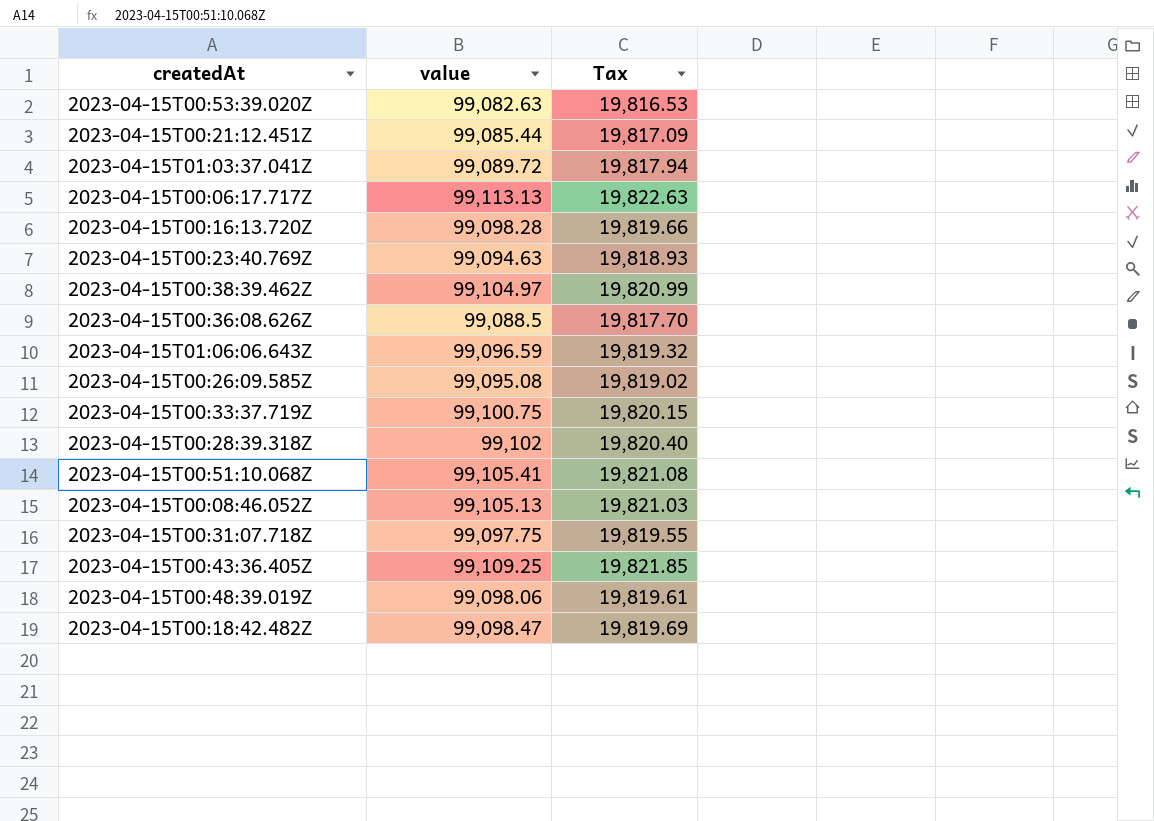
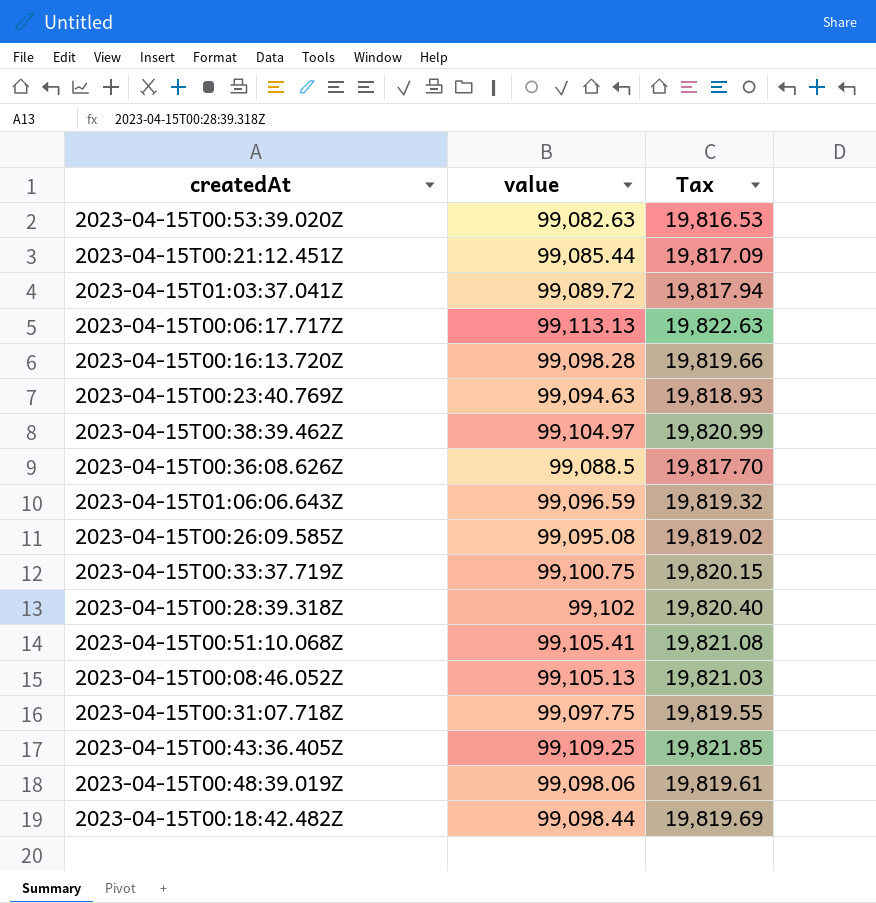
2023-04-15T00:18:42.482Z | value: 99,098.47 -> 99,098.44

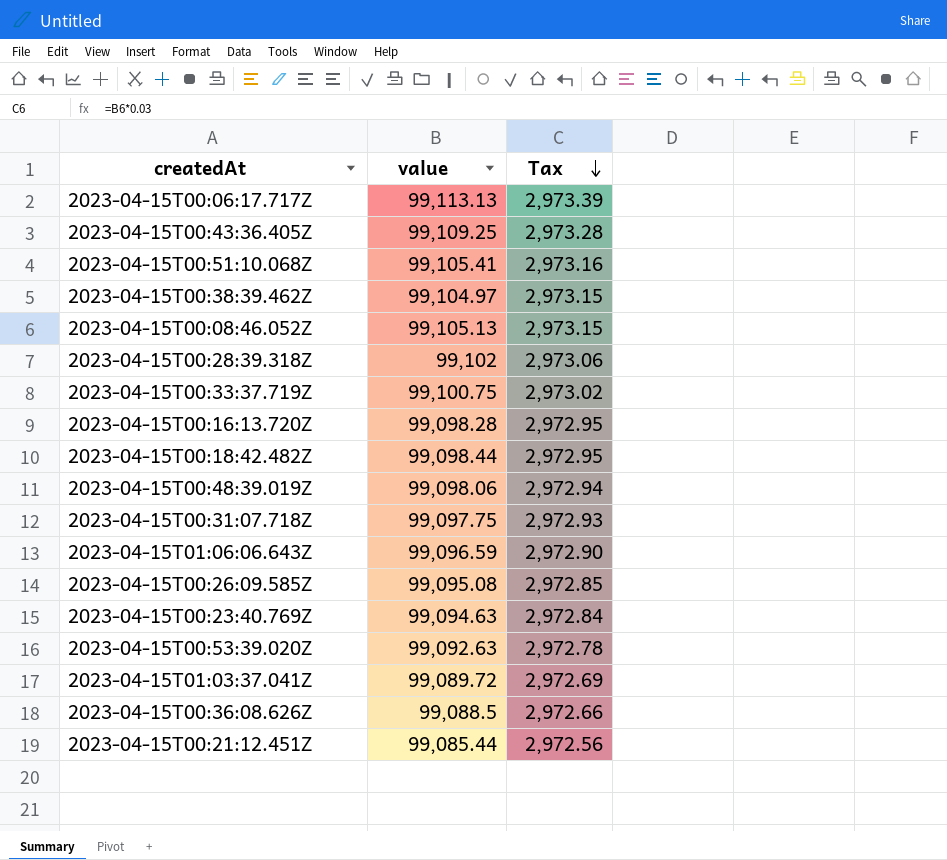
row order: none -> Tax descending
column Tax | formula: [value] * 0.2 -> [value] * 0.03
2023-04-15T00:53:39.020Z | value: 99,082.63 -> 99,092.63

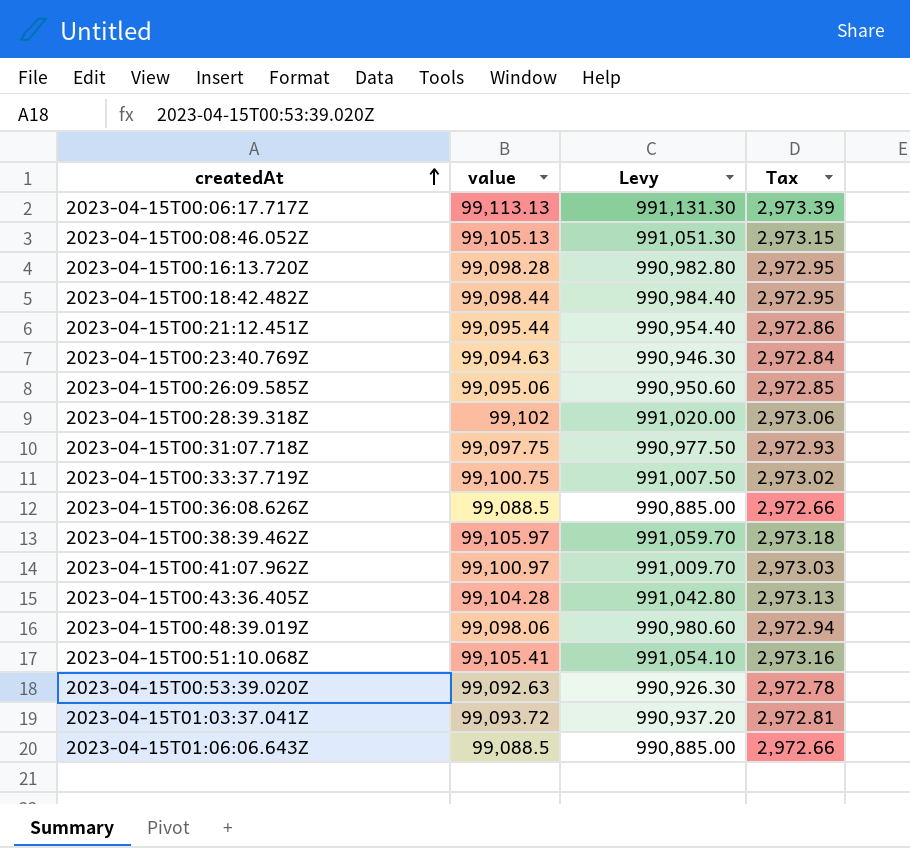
row order: Tax descending -> createdAt ascending
column Levy | formula: none -> [value] * 10
2023-04-15T00:21:12.451Z | value: 99,085.44 -> 99,095.44
2023-04-15T00:21:12.451Z | Tax: 2,972.56 -> 2,972.86
2023-04-15T00:26:09.585Z | value: 99,095.08 -> 99,095.06
2023-04-15T00:38:39.462Z | value: 99,104.97 -> 99,105.97
2023-04-15T00:38:39.462Z | Tax: 2,973.15 -> 2,973.18
row 2023-04-15T00:41:07.962Z: none -> 99,100.97 | 991,009.70 | 2,973.03
2023-04-15T00:43:36.405Z | value: 99,109.25 -> 99,104.28
2023-04-15T00:43:36.405Z | Tax: 2,973.28 -> 2,973.13
2023-04-15T01:03:37.041Z | value: 99,089.72 -> 99,093.72
2023-04-15T01:03:37.041Z | Tax: 2,972.69 -> 2,972.81
2023-04-15T01:06:06.643Z | value: 99,096.59 -> 99,088.5
2023-04-15T01:06:06.643Z | Tax: 2,972.90 -> 2,972.66

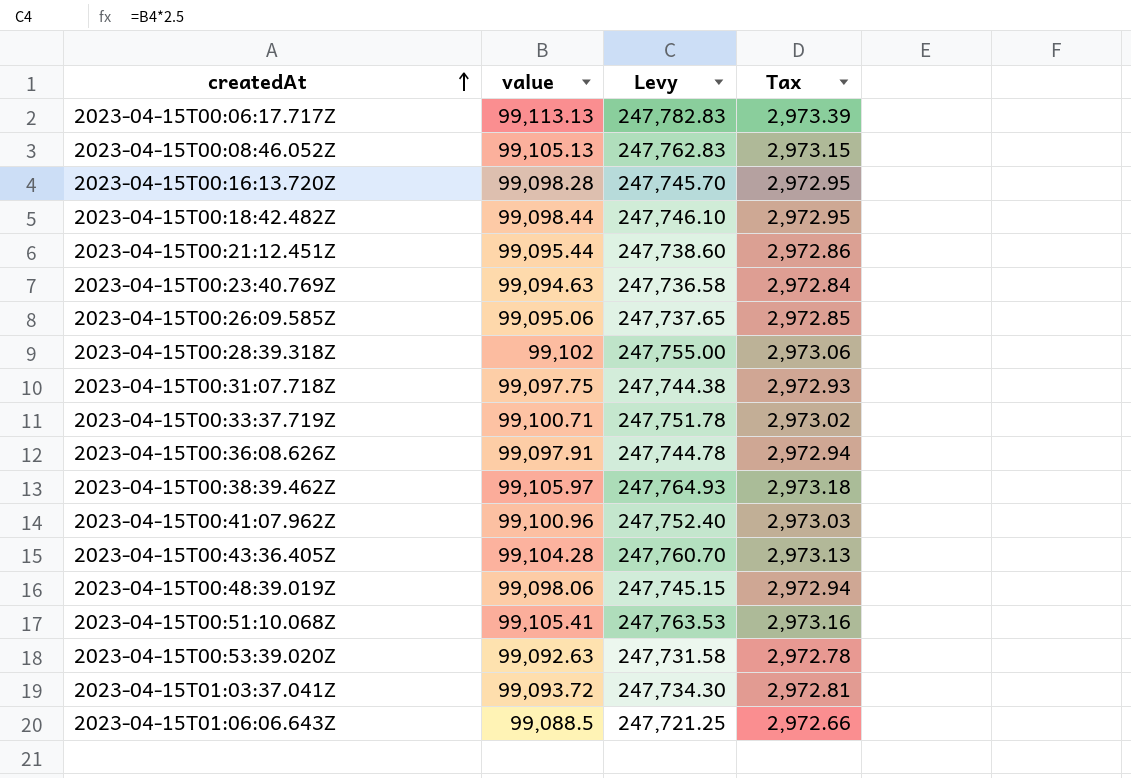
column Levy | formula: [value] * 10 -> [value] * 2.5
2023-04-15T00:33:37.719Z | value: 99,100.75 -> 99,100.71
2023-04-15T00:36:08.626Z | value: 99,088.5 -> 99,097.91
2023-04-15T00:36:08.626Z | Tax: 2,972.66 -> 2,972.94
2023-04-15T00:41:07.962Z | value: 99,100.97 -> 99,100.96

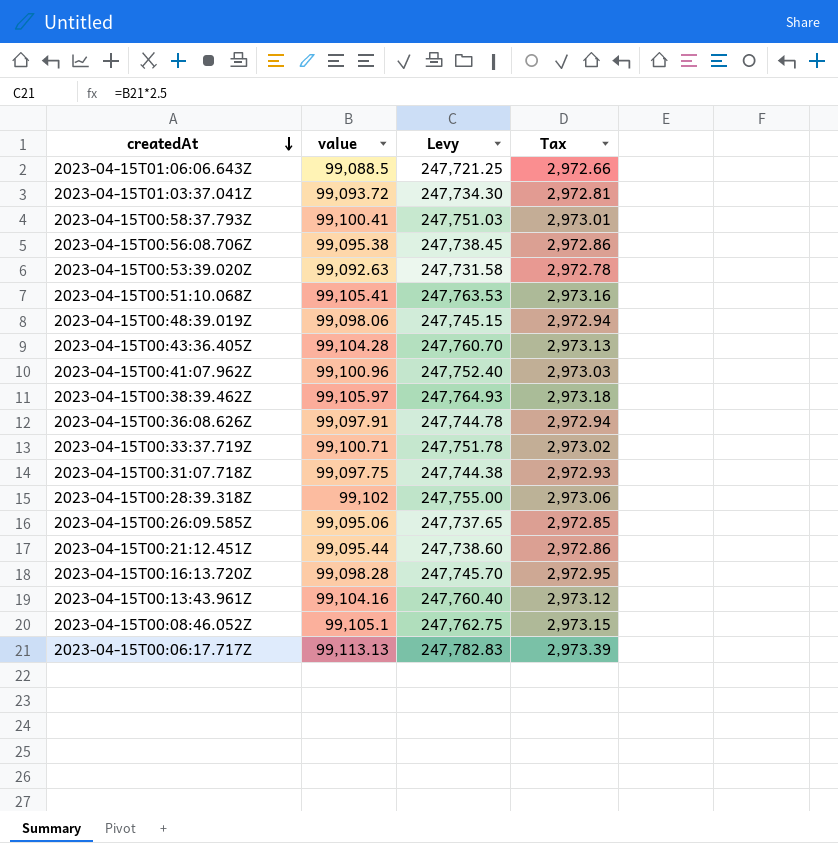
row order: createdAt ascending -> createdAt descending
row 2023-04-15T00:18:42.482Z: 99,098.44 | 247,746.10 | 2,972.95 -> none
row 2023-04-15T00:23:40.769Z: 99,094.63 | 247,736.58 | 2,972.84 -> none
row 2023-04-15T00:58:37.793Z: none -> 99,100.41 | 247,751.03 | 2,973.01
row 2023-04-15T00:56:08.706Z: none -> 99,095.38 | 247,738.45 | 2,972.86
row 2023-04-15T00:13:43.961Z: none -> 99,104.16 | 247,760.40 | 2,973.12
2023-04-15T00:08:46.052Z | value: 99,105.13 -> 99,105.1
2023-04-15T00:08:46.052Z | Levy: 247,762.83 -> 247,762.75

